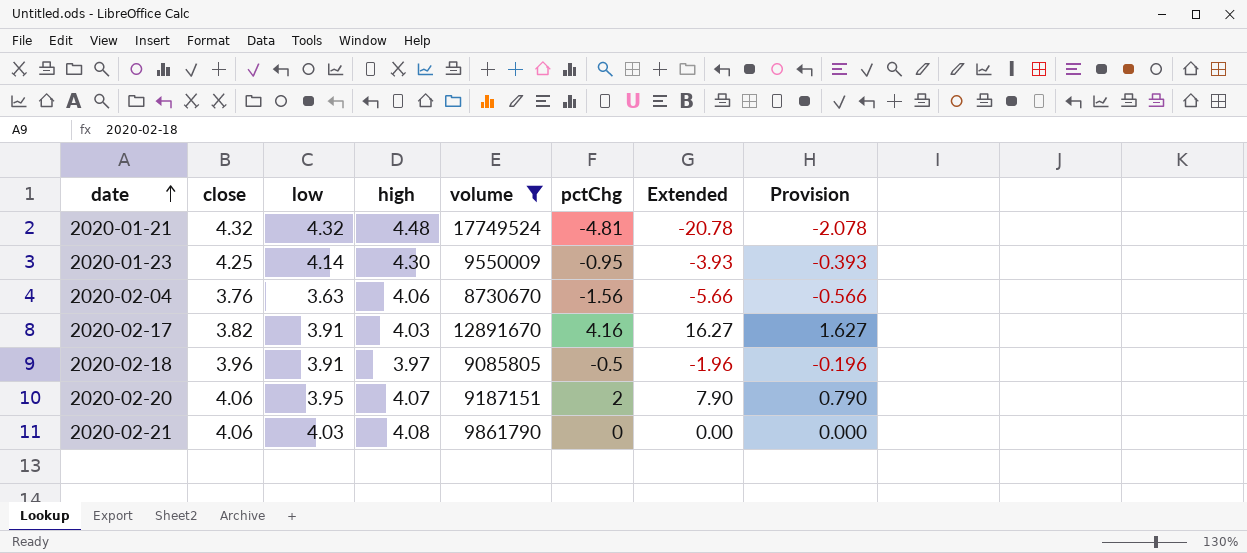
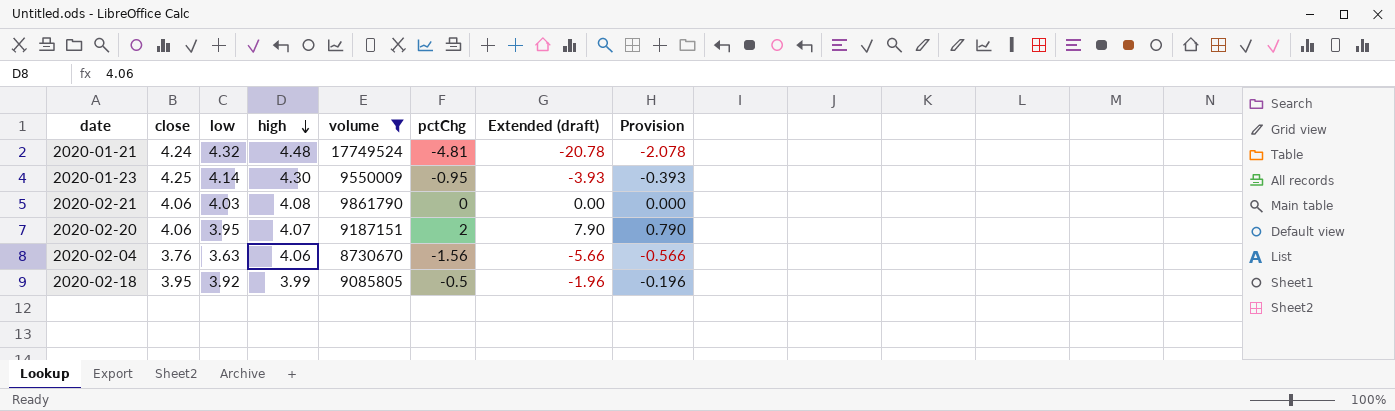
row order: date ascending -> high descending
column name: Extended -> Extended (draft)
row 2020-02-17: 3.82 | 3.91 | 4.03 | 12891670 | 4.16 | 16.27 | 1.627 -> none
2020-01-21 | close: 4.32 -> 4.24
2020-02-18 | close: 3.96 -> 3.95
2020-02-18 | low: 3.91 -> 3.92
2020-02-18 | high: 3.97 -> 3.99

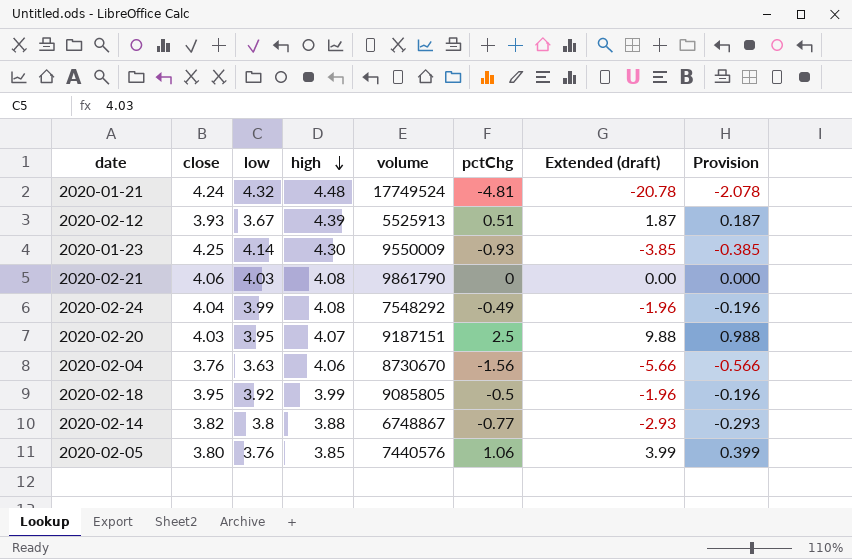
filter: volume >= 8730670 -> none
2020-01-23 | pctChg: -0.95 -> -0.93
2020-01-23 | Extended (draft): -3.93 -> -3.85
2020-01-23 | Provision: -0.393 -> -0.385
2020-02-20 | close: 4.06 -> 4.03
2020-02-20 | pctChg: 2 -> 2.5
2020-02-20 | Extended (draft): 7.90 -> 9.88
2020-02-20 | Provision: 0.790 -> 0.988

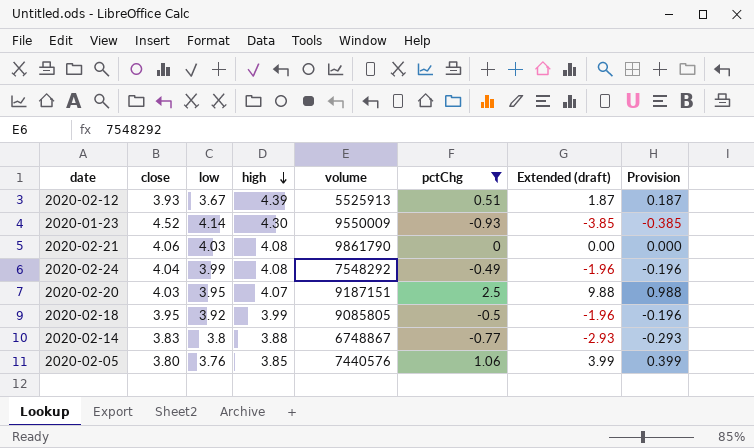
filter: none -> pctChg >= -0.93
2020-01-23 | close: 4.25 -> 4.52
2020-02-14 | close: 3.82 -> 3.83

